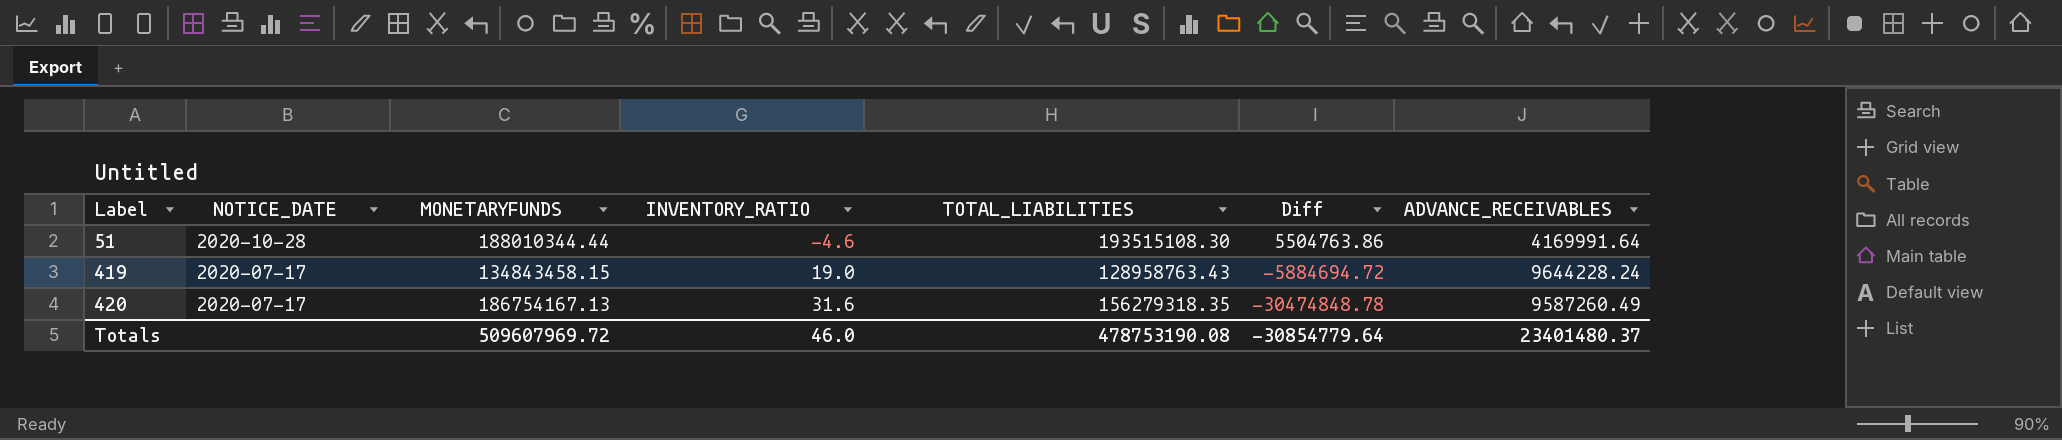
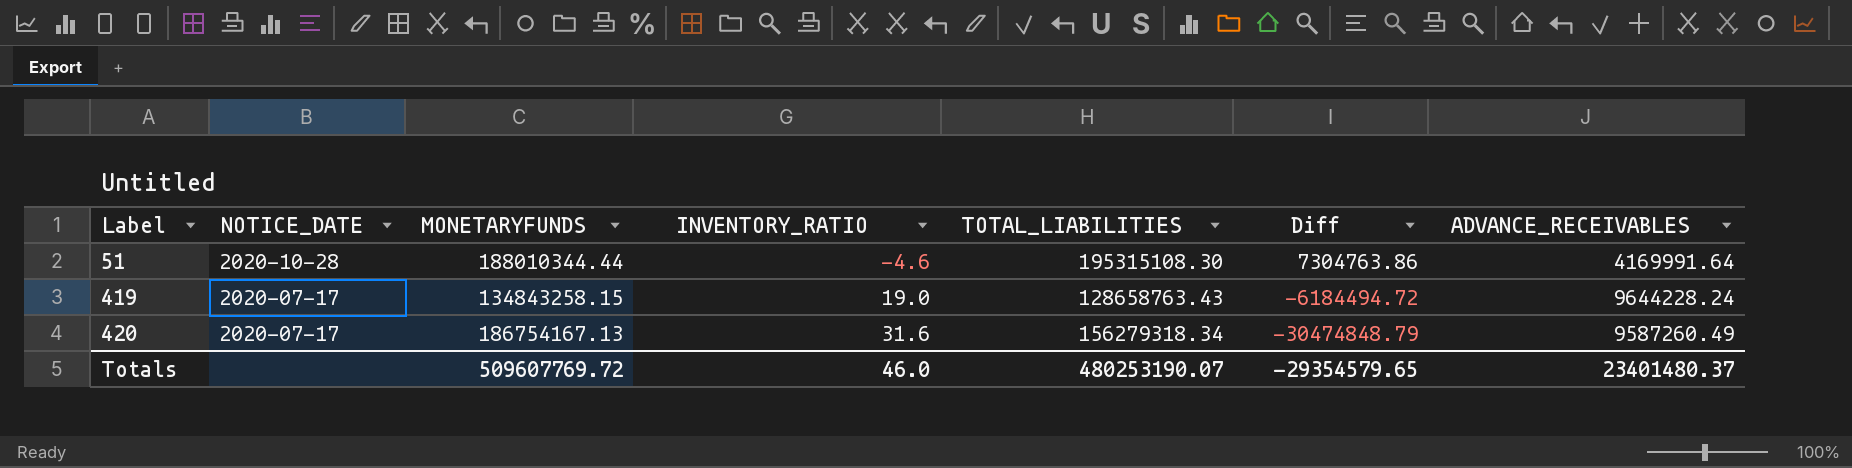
51 | TOTAL_LIABILITIES: 193515108.30 -> 195315108.30
51 | Diff: 5504763.86 -> 7304763.86
419 | MONETARYFUNDS: 134843458.15 -> 134843258.15
419 | TOTAL_LIABILITIES: 128958763.43 -> 128658763.43
419 | Diff: -5884694.72 -> -6184494.72
420 | TOTAL_LIABILITIES: 156279318.35 -> 156279318.34
420 | Diff: -30474848.78 -> -30474848.79
Totals | MONETARYFUNDS: 509607969.72 -> 509607769.72
Totals | TOTAL_LIABILITIES: 478753190.08 -> 480253190.07
Totals | Diff: -30854779.64 -> -29354579.65

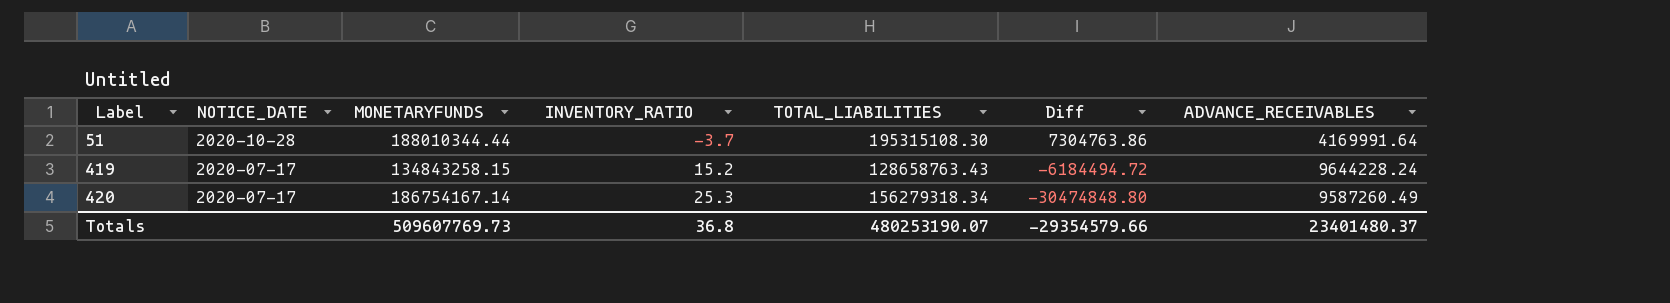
51 | INVENTORY_RATIO: -4.6 -> -3.7
419 | INVENTORY_RATIO: 19.0 -> 15.2
420 | MONETARYFUNDS: 186754167.13 -> 186754167.14
420 | INVENTORY_RATIO: 31.6 -> 25.3
420 | Diff: -30474848.79 -> -30474848.80
Totals | MONETARYFUNDS: 509607769.72 -> 509607769.73
Totals | INVENTORY_RATIO: 46.0 -> 36.8
Totals | Diff: -29354579.65 -> -29354579.66

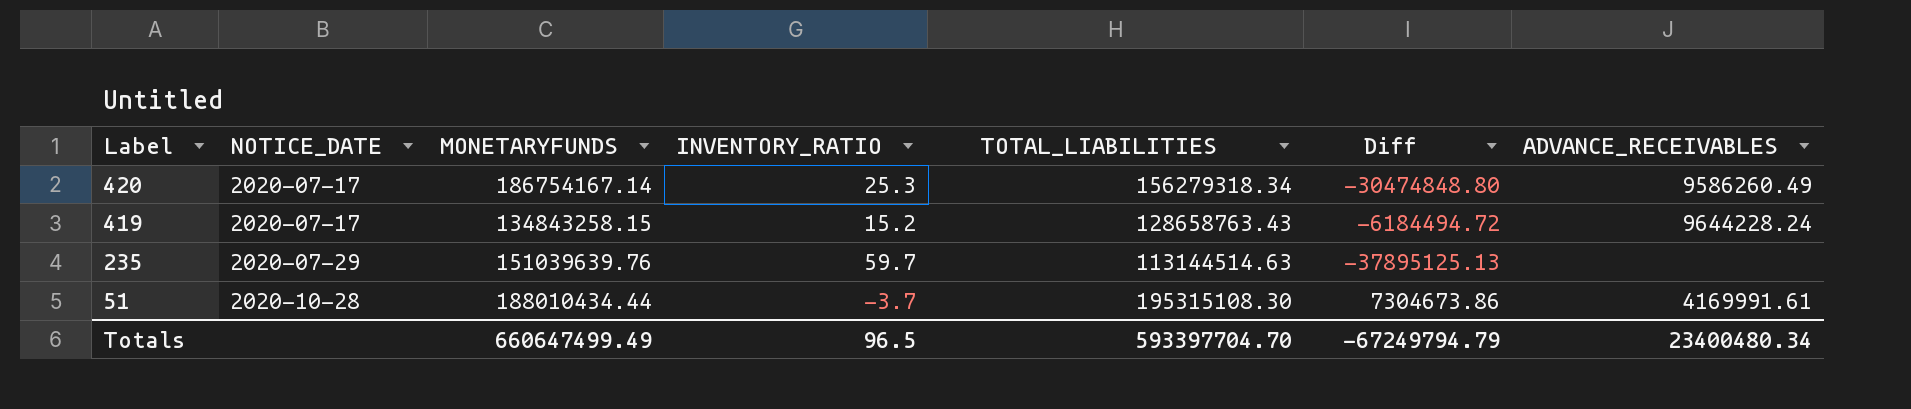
row order: Label ascending -> Label descending
420 | ADVANCE_RECEIVABLES: 9587260.49 -> 9586260.49
row 235: none -> 2020-07-29 | 151039639.76 | 59.7 | 113144514.63 | -37895125.13 | none
51 | MONETARYFUNDS: 188010344.44 -> 188010434.44
51 | Diff: 7304763.86 -> 7304673.86
51 | ADVANCE_RECEIVABLES: 4169991.64 -> 4169991.61
Totals | MONETARYFUNDS: 509607769.73 -> 660647499.49
Totals | INVENTORY_RATIO: 36.8 -> 96.5
Totals | TOTAL_LIABILITIES: 480253190.07 -> 593397704.70
Totals | Diff: -29354579.66 -> -67249794.79
Totals | ADVANCE_RECEIVABLES: 23401480.37 -> 23400480.34

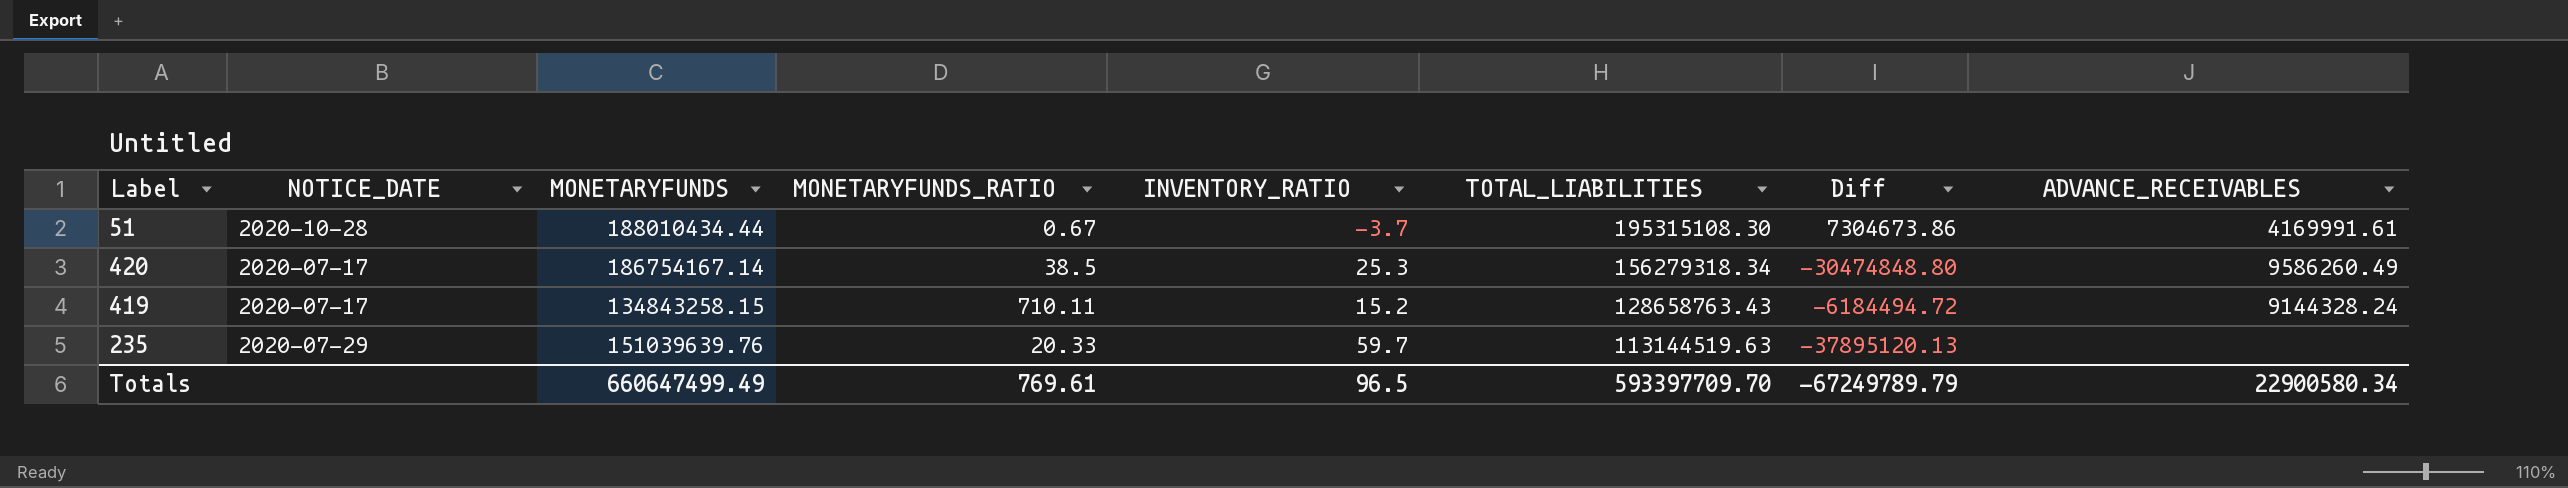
row order: Label descending -> TOTAL_LIABILITIES descending
column MONETARYFUNDS_RATIO | position: none -> 4
419 | ADVANCE_RECEIVABLES: 9644228.24 -> 9144328.24
235 | TOTAL_LIABILITIES: 113144514.63 -> 113144519.63
235 | Diff: -37895125.13 -> -37895120.13
Totals | TOTAL_LIABILITIES: 593397704.70 -> 593397709.70
Totals | Diff: -67249794.79 -> -67249789.79
Totals | ADVANCE_RECEIVABLES: 23400480.34 -> 22900580.34

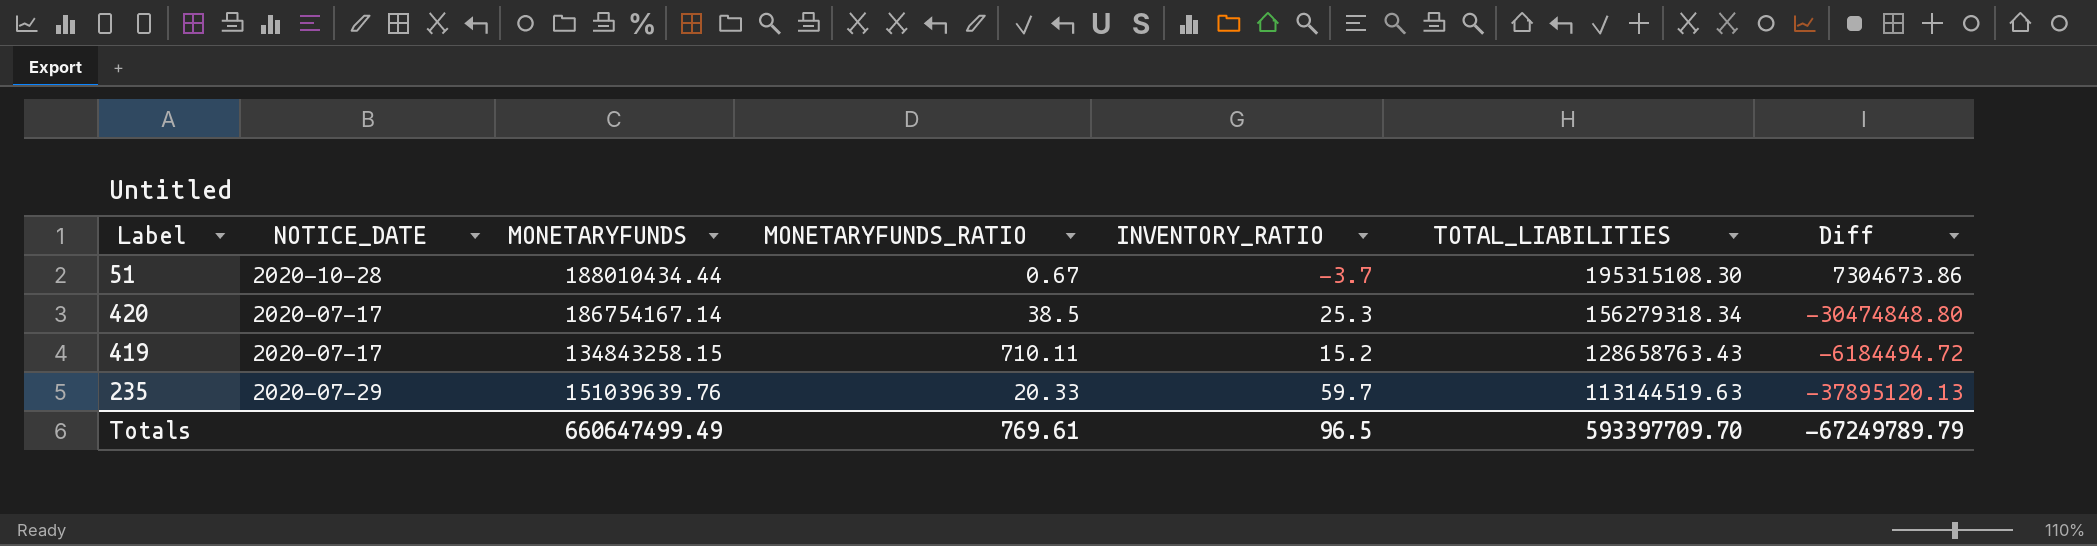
column ADVANCE_RECEIVABLES | position: 8 -> none

